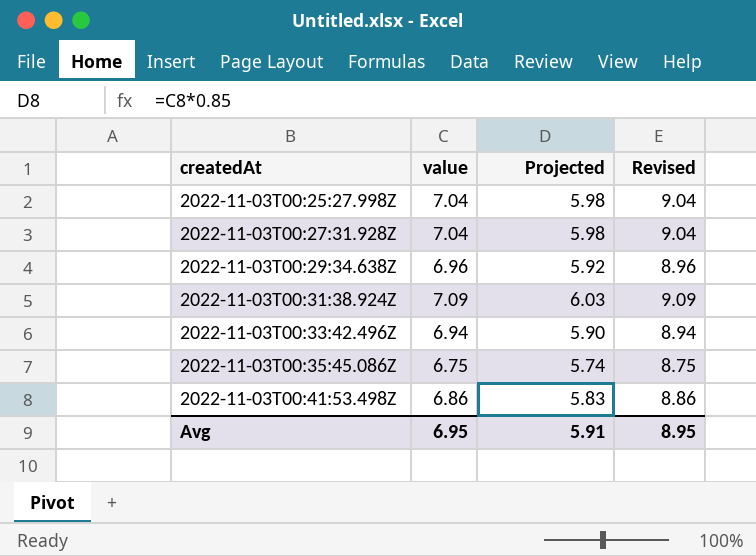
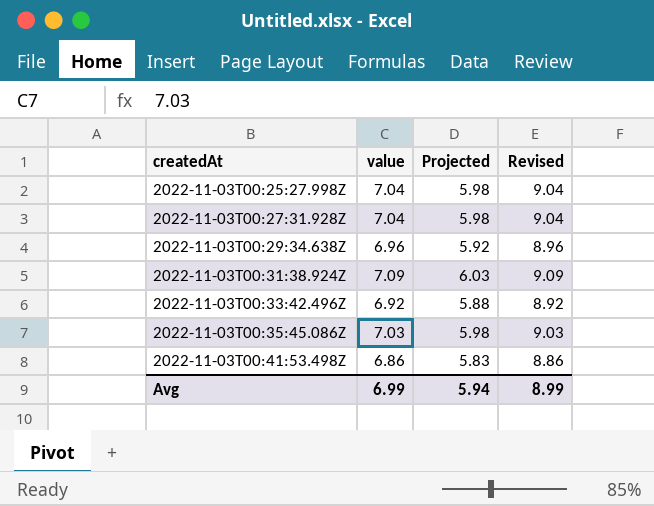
2022-11-03T00:33:42.496Z | value: 6.94 -> 6.92
2022-11-03T00:33:42.496Z | Projected: 5.90 -> 5.88
2022-11-03T00:33:42.496Z | Revised: 8.94 -> 8.92
2022-11-03T00:35:45.086Z | value: 6.75 -> 7.03
2022-11-03T00:35:45.086Z | Projected: 5.74 -> 5.98
2022-11-03T00:35:45.086Z | Revised: 8.75 -> 9.03
Avg | value: 6.95 -> 6.99
Avg | Projected: 5.91 -> 5.94
Avg | Revised: 8.95 -> 8.99

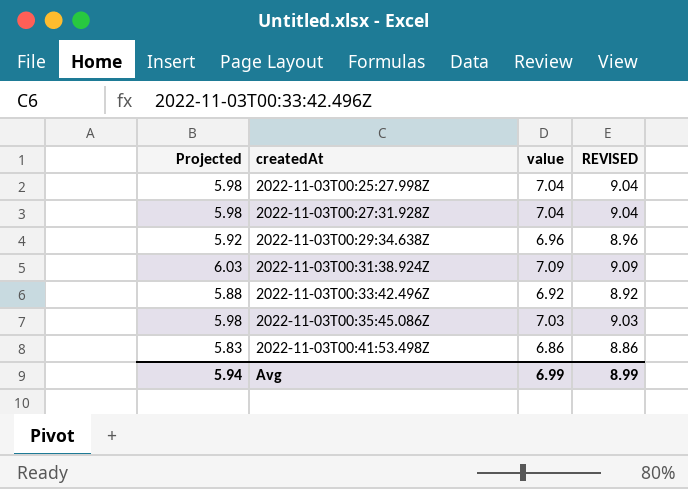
column Projected | position: 3 -> 1
column name: Revised -> REVISED

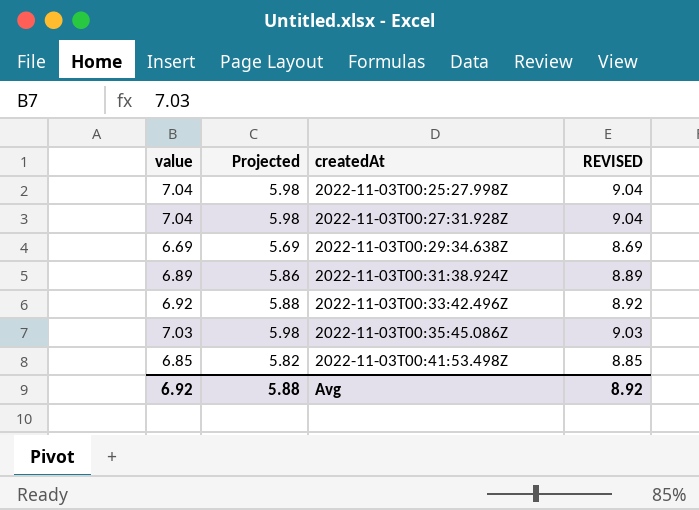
column value | position: 3 -> 1
2022-11-03T00:29:34.638Z | value: 6.96 -> 6.69
2022-11-03T00:29:34.638Z | Projected: 5.92 -> 5.69
2022-11-03T00:29:34.638Z | REVISED: 8.96 -> 8.69
2022-11-03T00:31:38.924Z | value: 7.09 -> 6.89
2022-11-03T00:31:38.924Z | Projected: 6.03 -> 5.86
2022-11-03T00:31:38.924Z | REVISED: 9.09 -> 8.89
2022-11-03T00:41:53.498Z | value: 6.86 -> 6.85
2022-11-03T00:41:53.498Z | Projected: 5.83 -> 5.82
2022-11-03T00:41:53.498Z | REVISED: 8.86 -> 8.85
Avg | value: 6.99 -> 6.92
Avg | Projected: 5.94 -> 5.88
Avg | REVISED: 8.99 -> 8.92

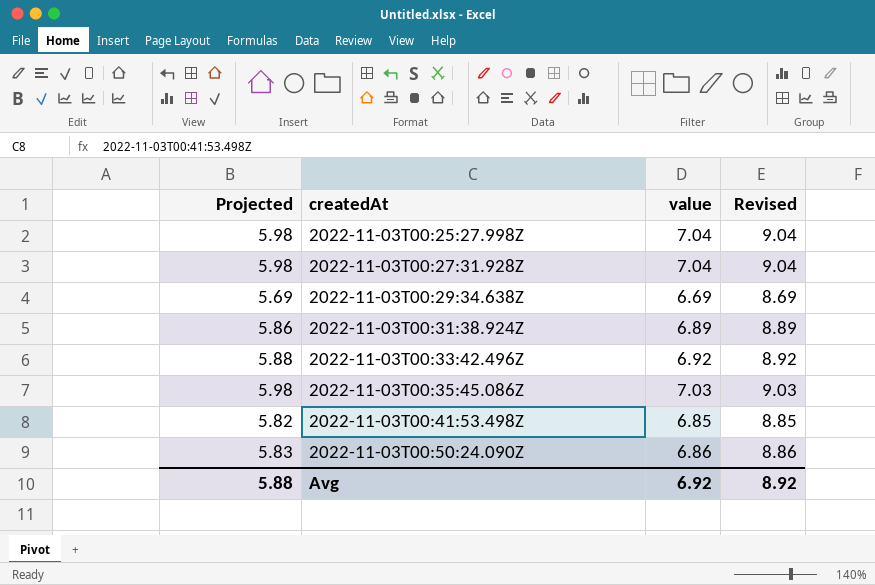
column value | position: 1 -> 3
column name: REVISED -> Revised
row 2022-11-03T00:50:24.090Z: none -> 5.83 | 6.86 | 8.86

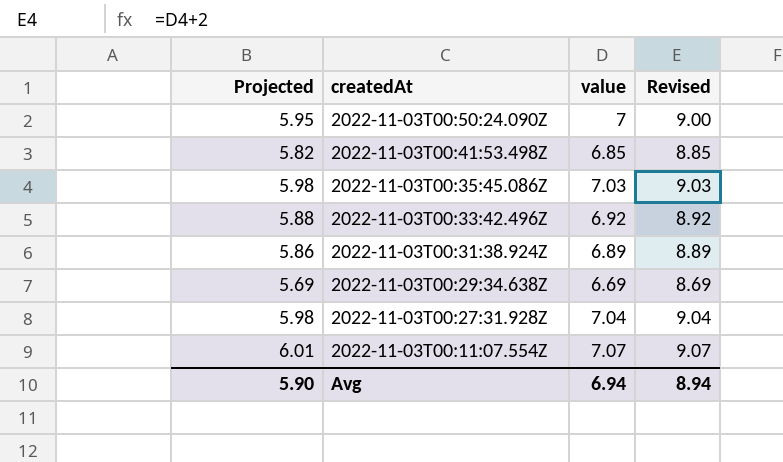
row order: createdAt ascending -> createdAt descending
row 2022-11-03T00:25:27.998Z: 5.98 | 7.04 | 9.04 -> none
2022-11-03T00:50:24.090Z | Projected: 5.83 -> 5.95
2022-11-03T00:50:24.090Z | value: 6.86 -> 7
2022-11-03T00:50:24.090Z | Revised: 8.86 -> 9.00
row 2022-11-03T00:11:07.554Z: none -> 6.01 | 7.07 | 9.07
Avg | Projected: 5.88 -> 5.90
Avg | value: 6.92 -> 6.94
Avg | Revised: 8.92 -> 8.94

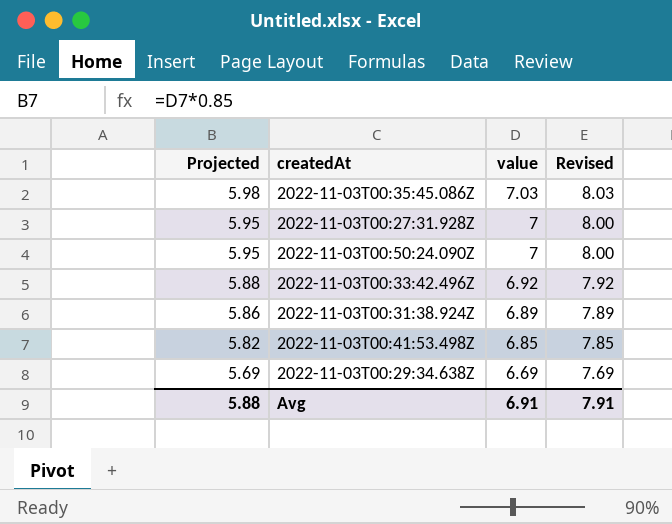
row order: createdAt descending -> Projected descending
column Revised | formula: [value] + 2 -> [value] + 1
row 2022-11-03T00:11:07.554Z: 6.01 | 7.07 | 9.07 -> none
2022-11-03T00:27:31.928Z | Projected: 5.98 -> 5.95
2022-11-03T00:27:31.928Z | value: 7.04 -> 7
Avg | Projected: 5.90 -> 5.88
Avg | value: 6.94 -> 6.91
Avg | Revised: 8.94 -> 7.91

